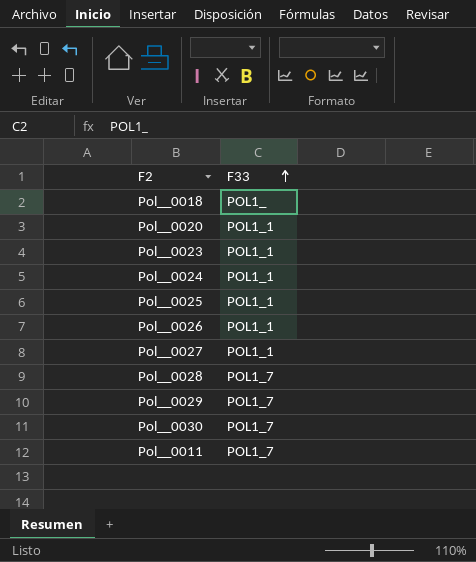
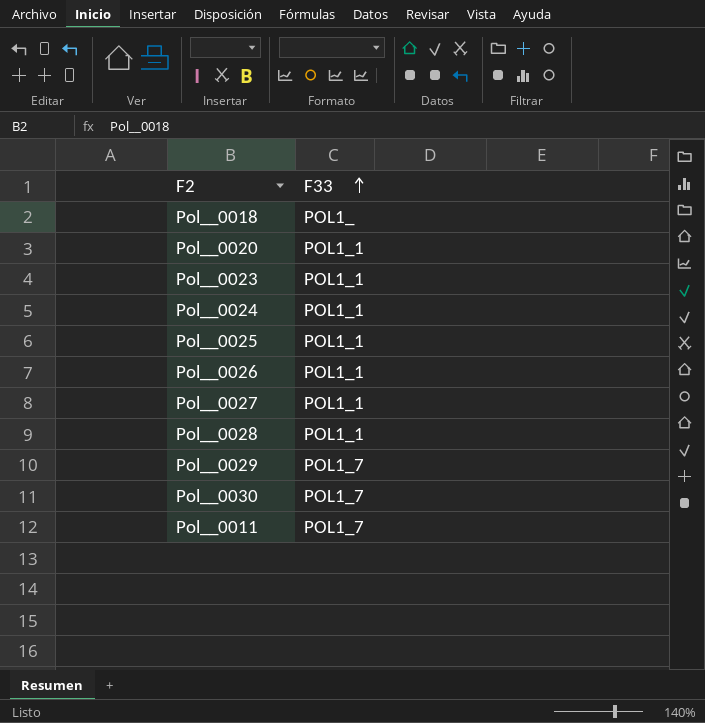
Pol__0028 | F33: POL1_7 -> POL1_1

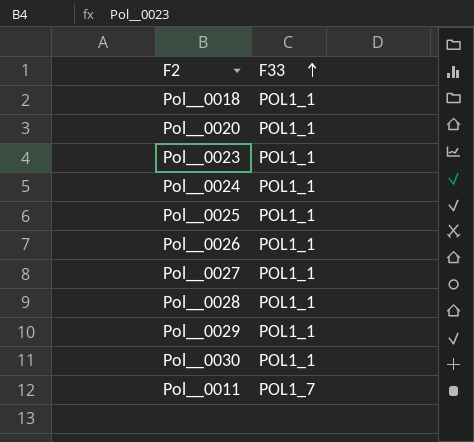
Pol__0018 | F33: POL1_ -> POL1_1
Pol__0029 | F33: POL1_7 -> POL1_1
Pol__0030 | F33: POL1_7 -> POL1_1

